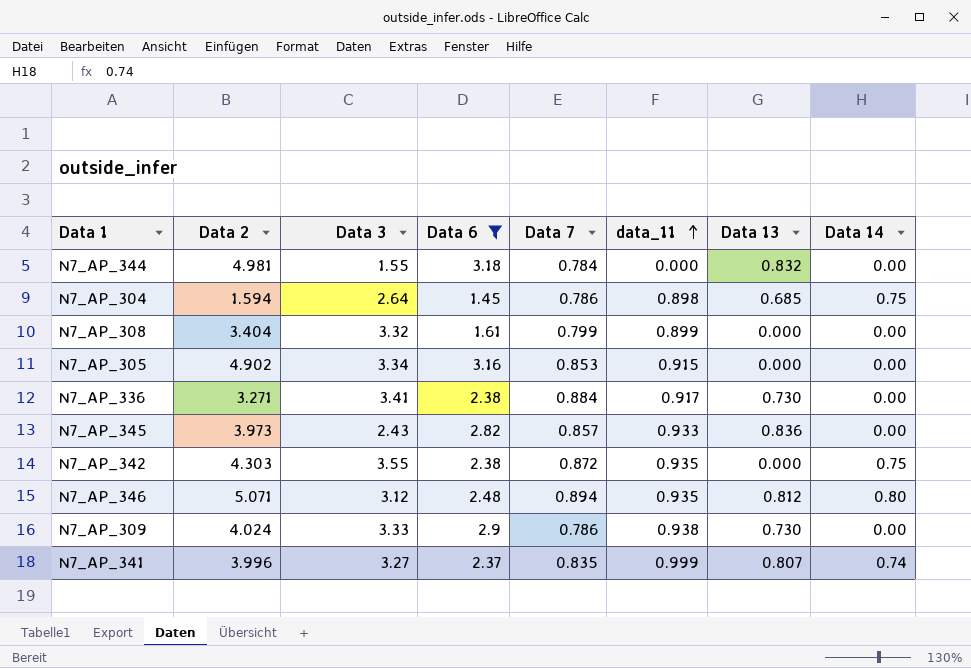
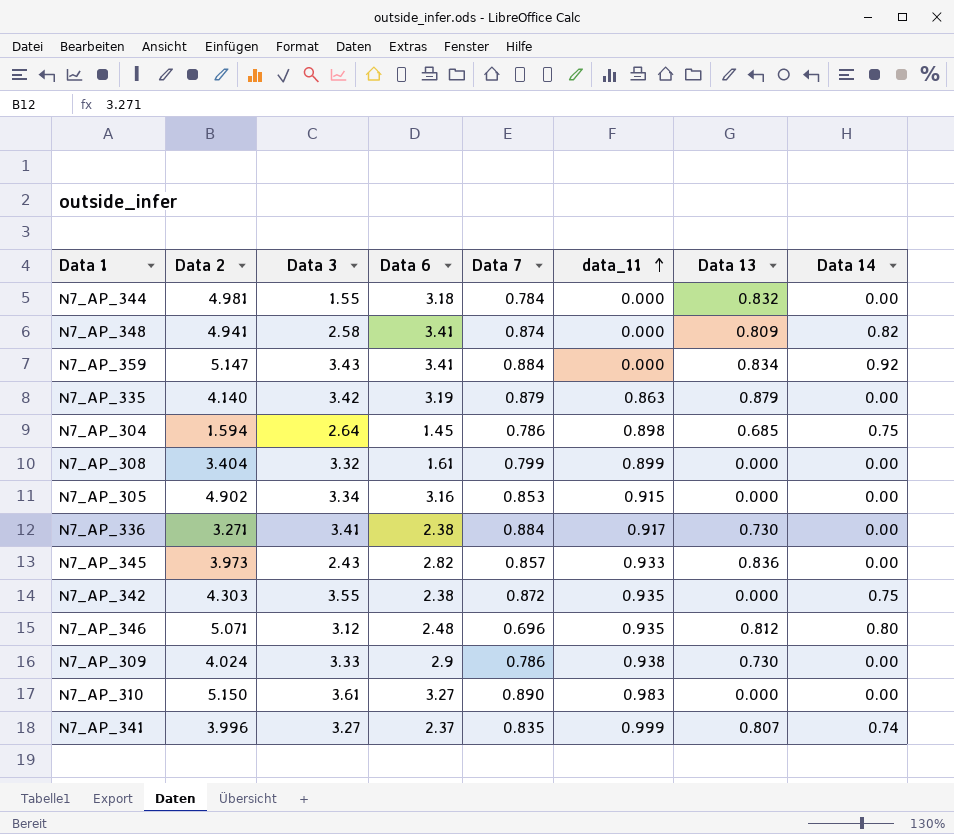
filter: Data 6 <= 3.18 -> none
N7_AP_346 | Data 7: 0.894 -> 0.696

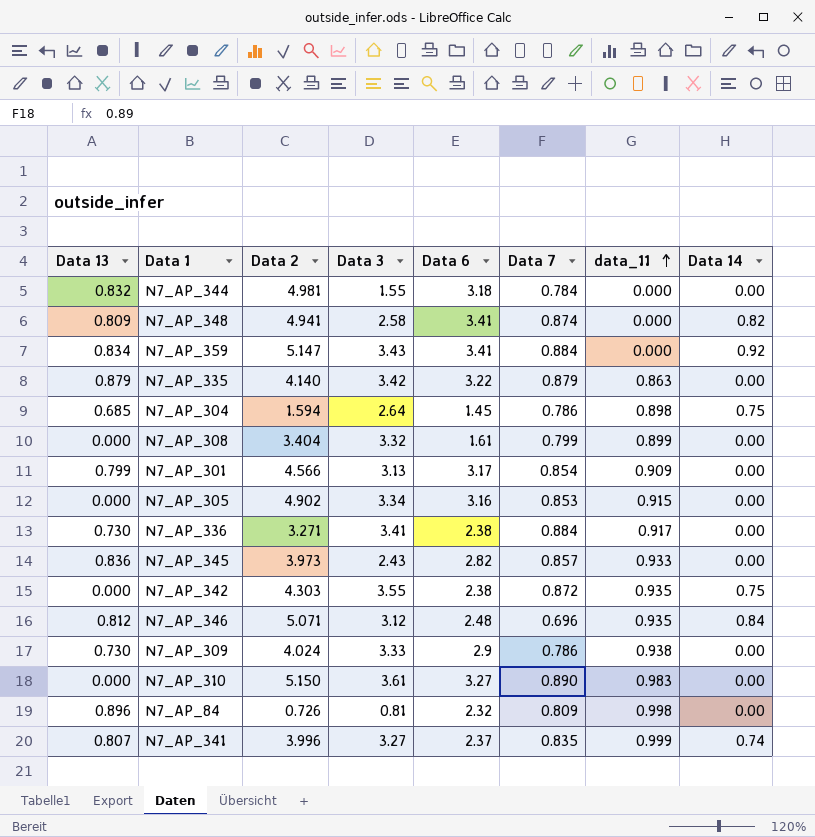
column Data 13 | position: 7 -> 1
N7_AP_335 | Data 6: 3.19 -> 3.22
row N7_AP_301: none -> 0.799 | 4.566 | 3.13 | 3.17 | 0.854 | 0.909 | 0.00
N7_AP_346 | Data 14: 0.80 -> 0.84
row N7_AP_84: none -> 0.896 | 0.726 | 0.81 | 2.32 | 0.809 | 0.998 | 0.00

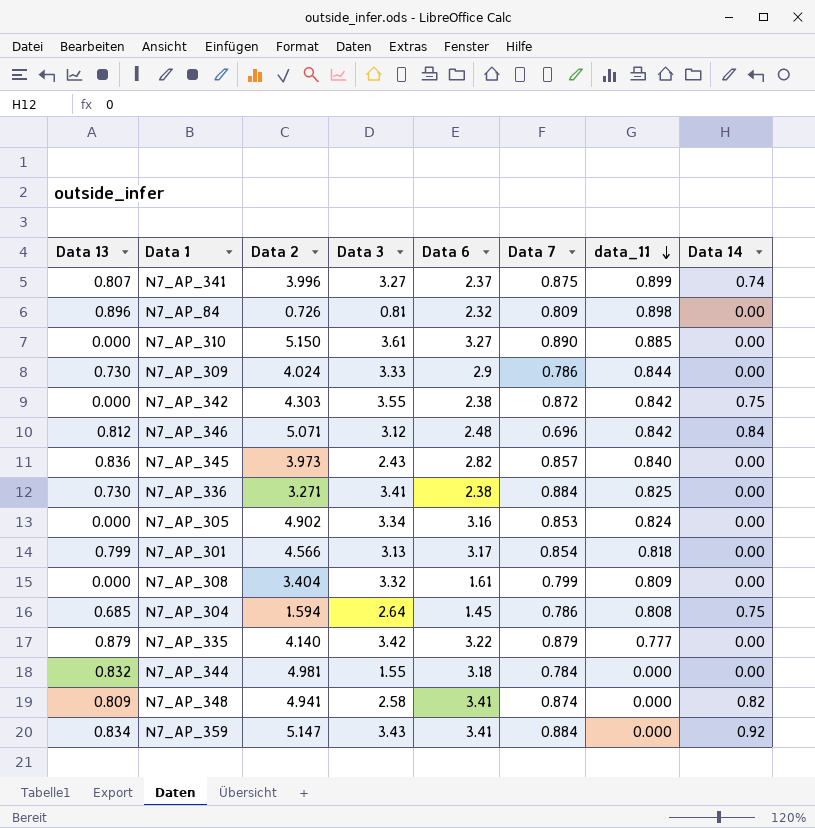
row order: data_11 ascending -> data_11 descending
N7_AP_341 | Data 7: 0.835 -> 0.875
N7_AP_341 | data_11: 0.999 -> 0.899
N7_AP_84 | data_11: 0.998 -> 0.898
N7_AP_310 | data_11: 0.983 -> 0.885
N7_AP_309 | data_11: 0.938 -> 0.844
N7_AP_342 | data_11: 0.935 -> 0.842
N7_AP_346 | data_11: 0.935 -> 0.842
N7_AP_345 | data_11: 0.933 -> 0.840
N7_AP_336 | data_11: 0.917 -> 0.825
N7_AP_305 | data_11: 0.915 -> 0.824
N7_AP_301 | data_11: 0.909 -> 0.818
N7_AP_308 | data_11: 0.899 -> 0.809
N7_AP_304 | data_11: 0.898 -> 0.808
N7_AP_335 | data_11: 0.863 -> 0.777

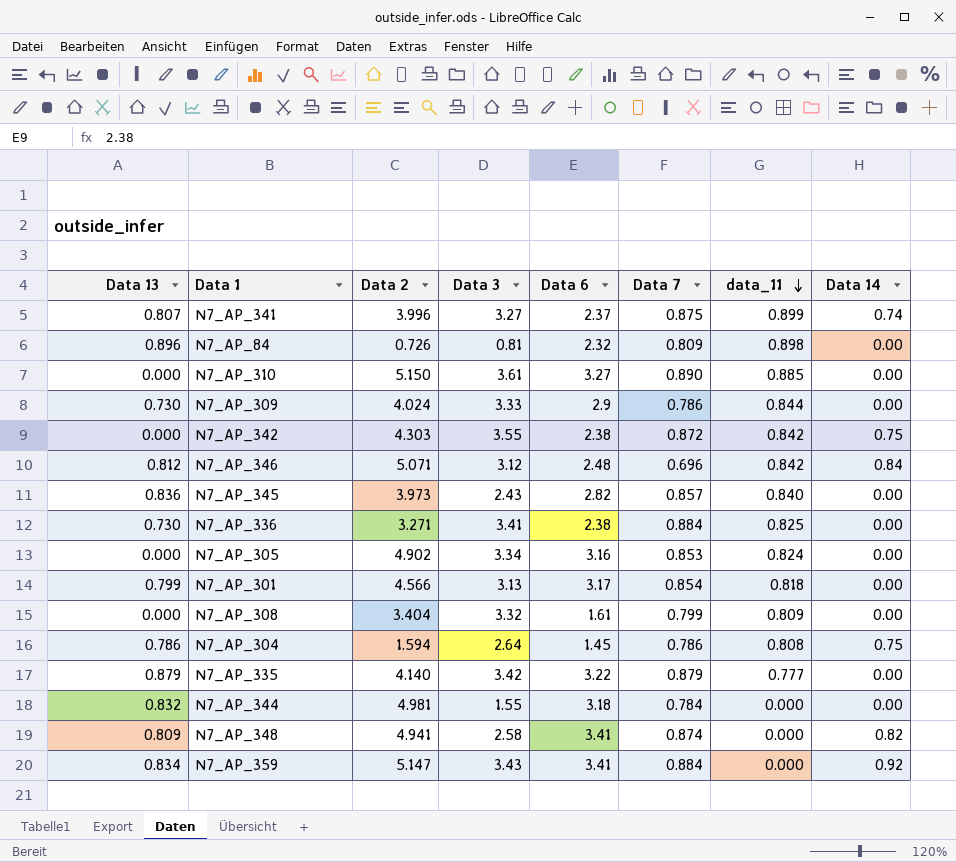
N7_AP_304 | Data 13: 0.685 -> 0.786

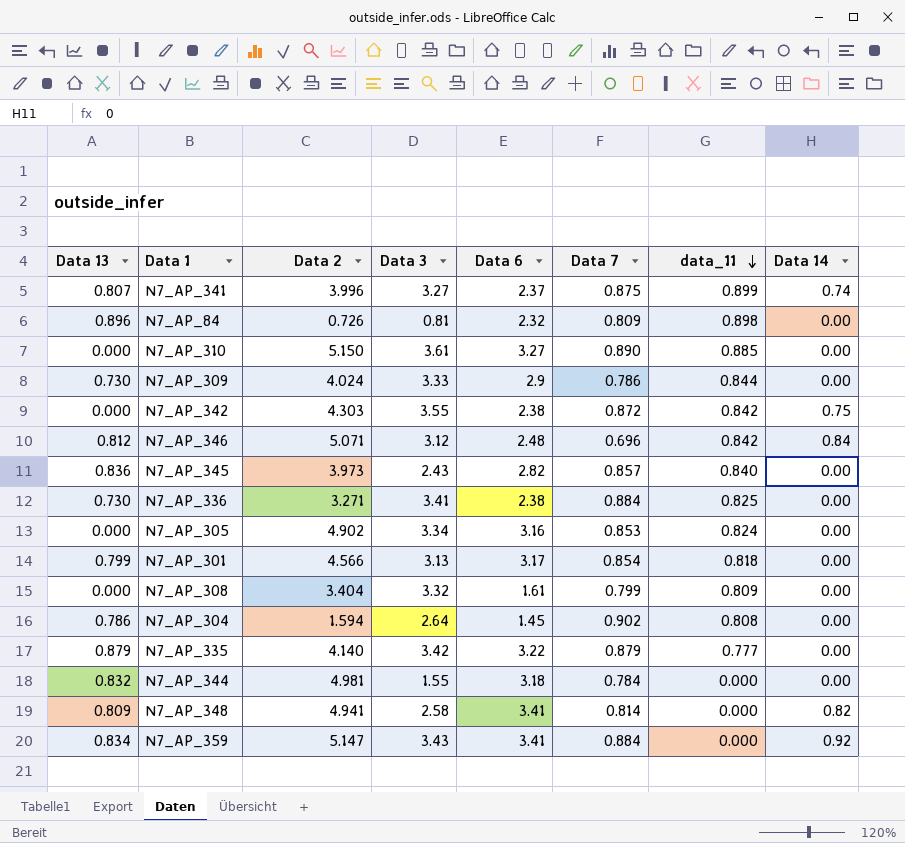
N7_AP_304 | Data 7: 0.786 -> 0.902
N7_AP_304 | Data 14: 0.75 -> 0.00
N7_AP_348 | Data 7: 0.874 -> 0.814

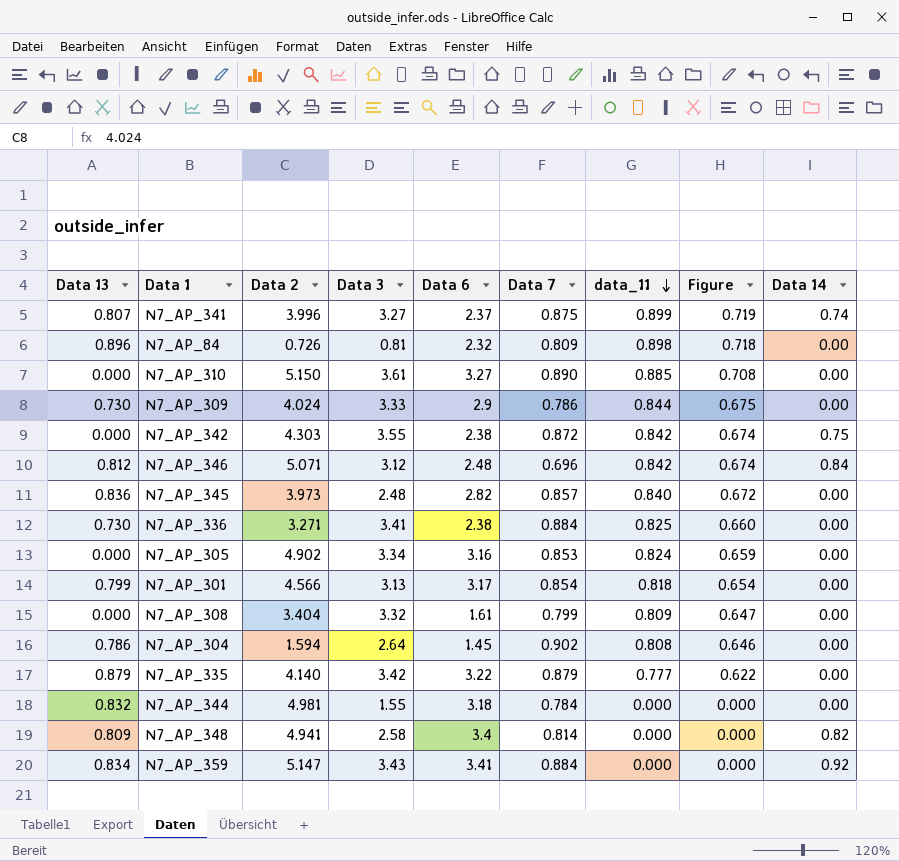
column Figure | formula: none -> [data_11] * 0.8
N7_AP_345 | Data 3: 2.43 -> 2.48
N7_AP_348 | Data 6: 3.41 -> 3.4

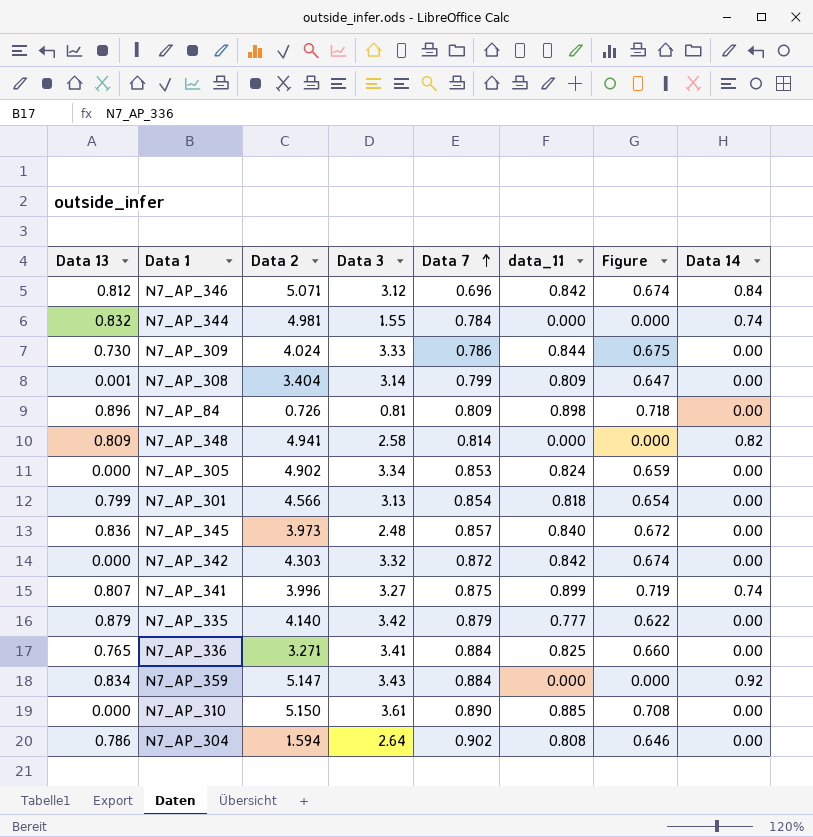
row order: data_11 descending -> Data 7 ascending
column Data 6 | position: 5 -> none
N7_AP_344 | Data 14: 0.00 -> 0.74
N7_AP_308 | Data 13: 0.000 -> 0.001
N7_AP_308 | Data 3: 3.32 -> 3.14
N7_AP_342 | Data 3: 3.55 -> 3.32
N7_AP_342 | Data 14: 0.75 -> 0.00
N7_AP_336 | Data 13: 0.730 -> 0.765

